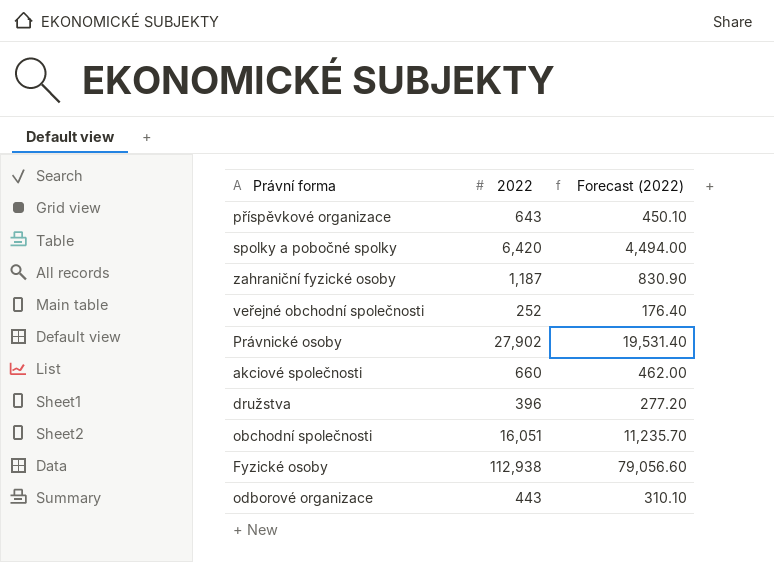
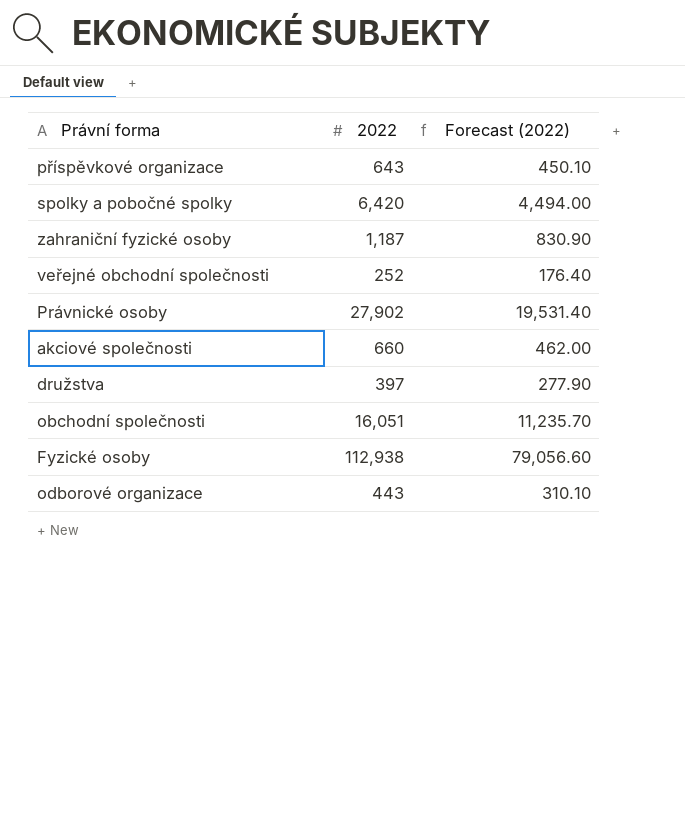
družstva | 2022: 396 -> 397
družstva | Forecast (2022): 277.20 -> 277.90

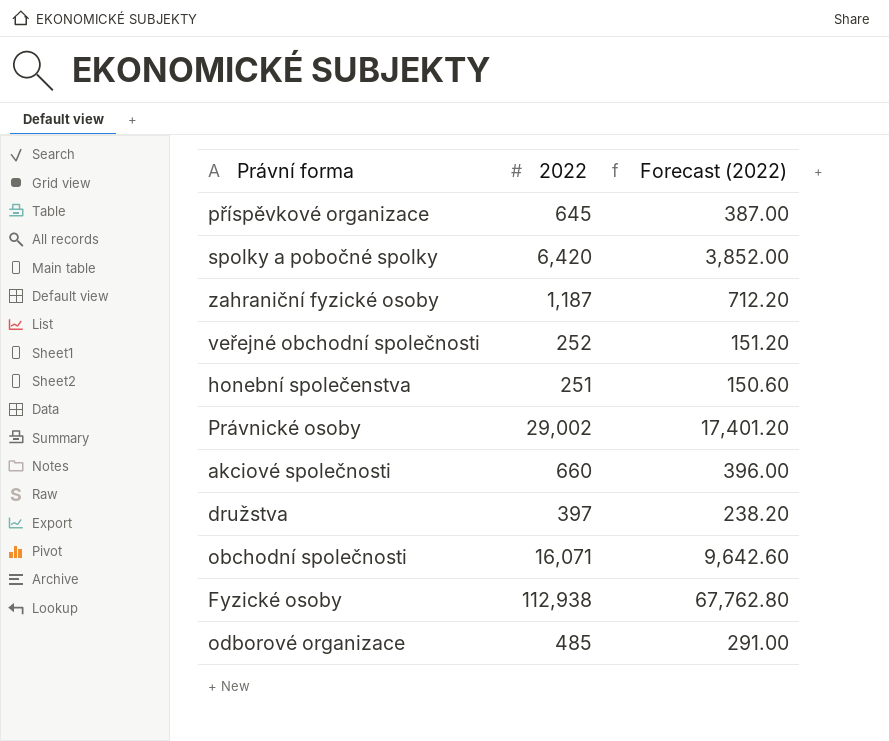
column Forecast (2022) | formula: [2022] * 0.7 -> [2022] * 0.6
příspěvkové organizace | 2022: 643 -> 645
row honební společenstva: none -> 251 | 150.60
Právnické osoby | 2022: 27,902 -> 29,002
obchodní společnosti | 2022: 16,051 -> 16,071
odborové organizace | 2022: 443 -> 485

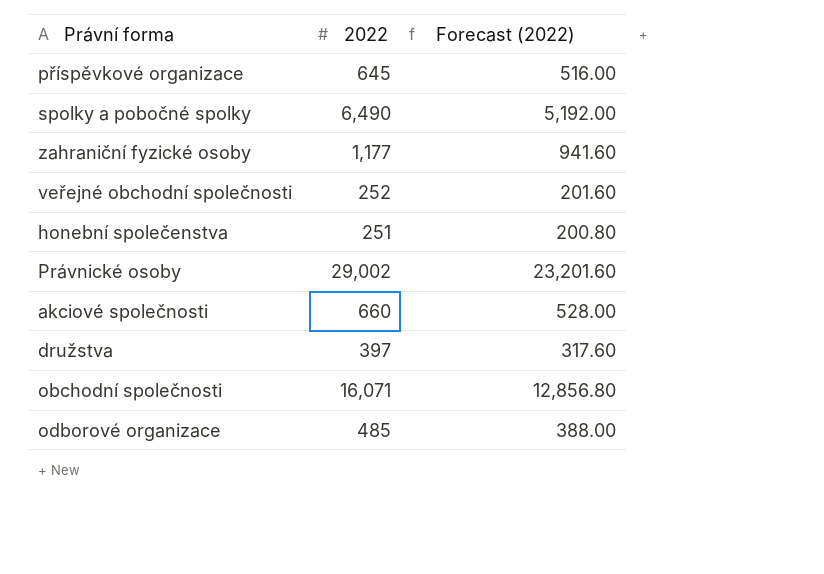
column Forecast (2022) | formula: [2022] * 0.6 -> [2022] * 0.8
row Fyzické osoby: 112,938 | 67,762.80 -> none
spolky a pobočné spolky | 2022: 6,420 -> 6,490
zahraniční fyzické osoby | 2022: 1,187 -> 1,177

